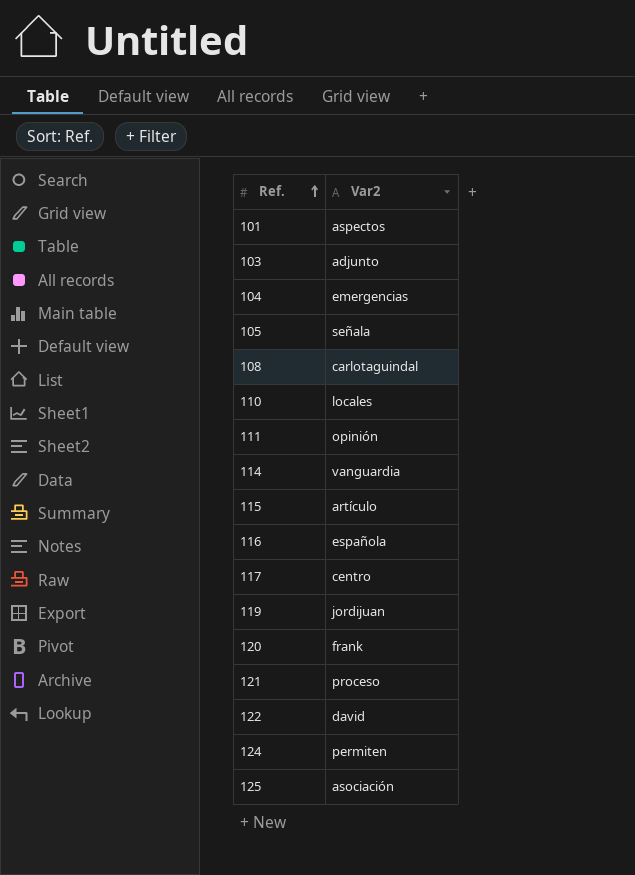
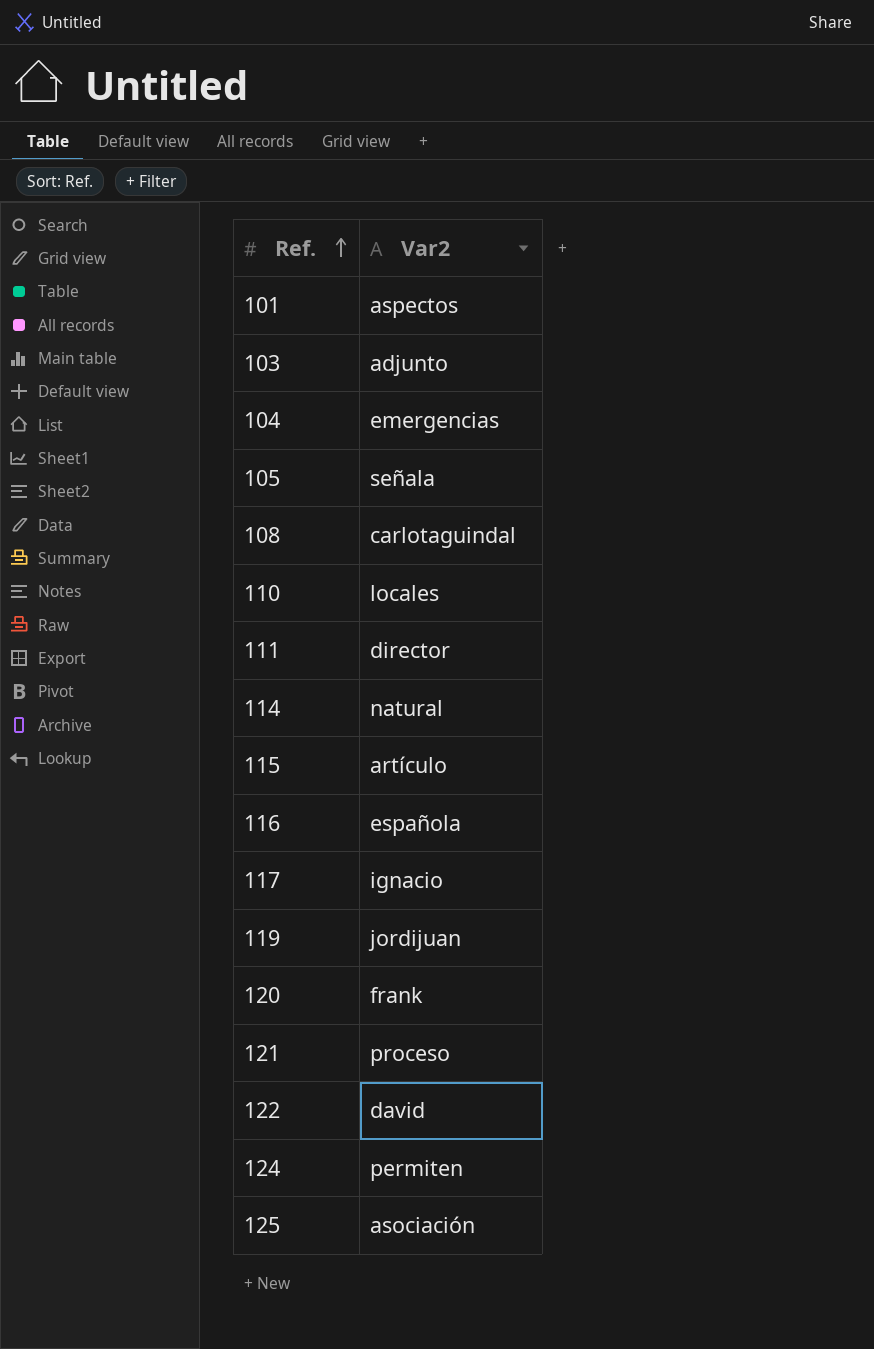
111 | Var2: opinión -> director
114 | Var2: vanguardia -> natural
117 | Var2: centro -> ignacio

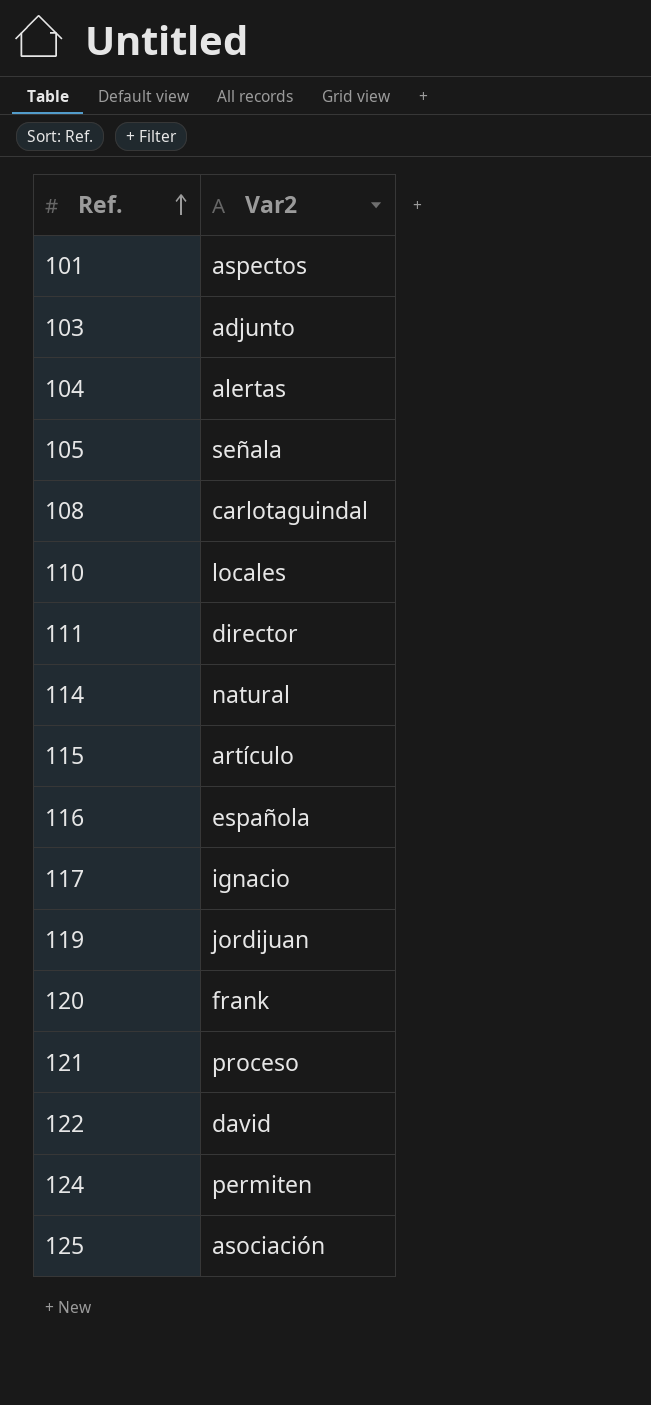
104 | Var2: emergencias -> alertas

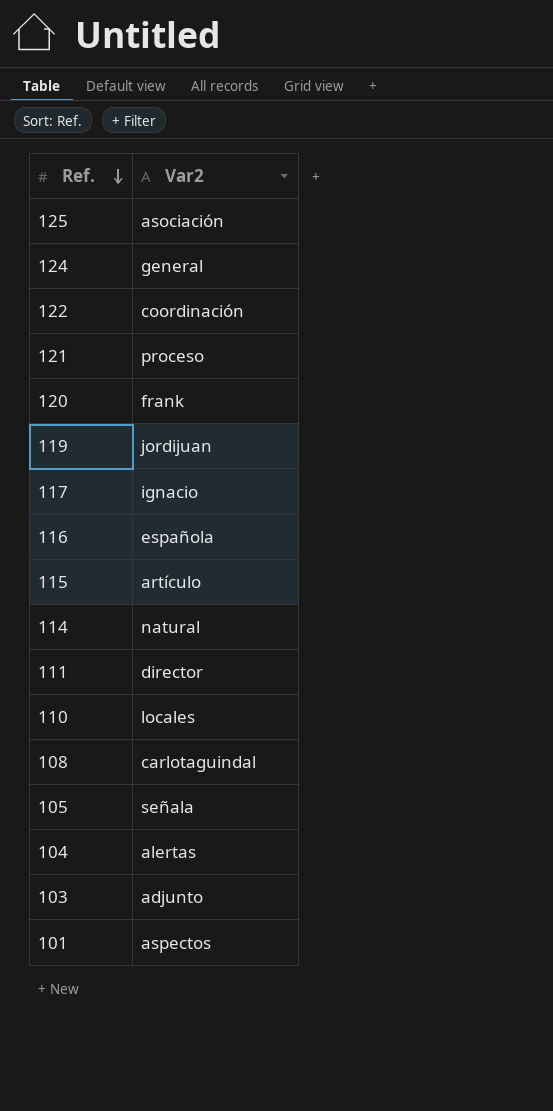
row order: Ref. ascending -> Ref. descending
124 | Var2: permiten -> general
122 | Var2: david -> coordinación

